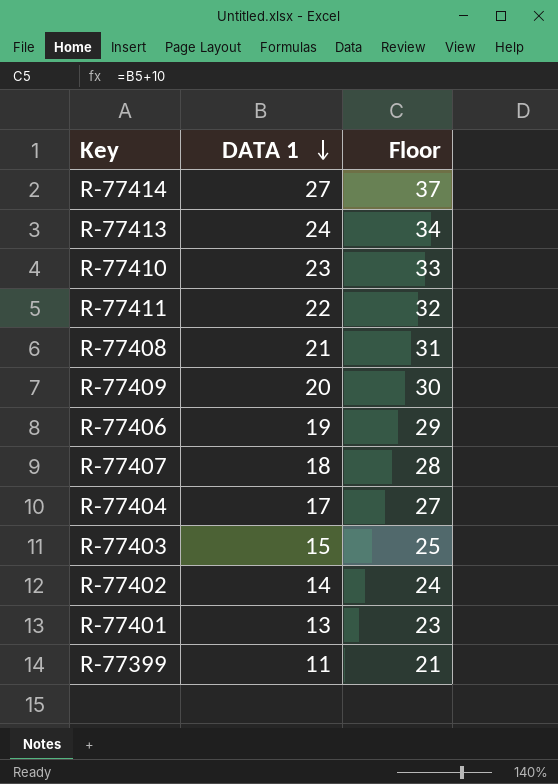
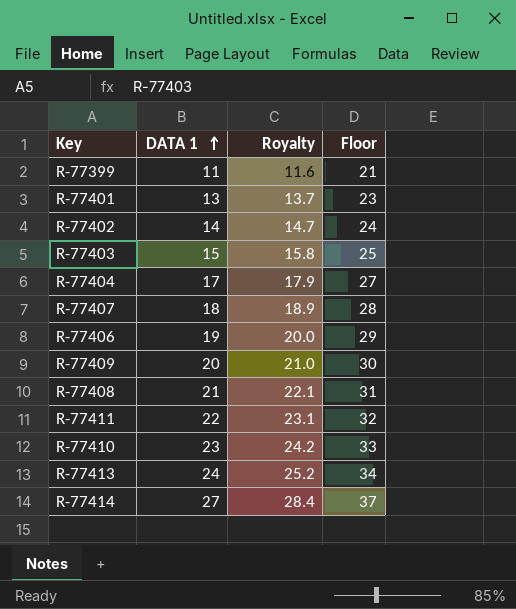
row order: DATA 1 descending -> DATA 1 ascending
column Royalty | formula: none -> [DATA 1] * 1.05

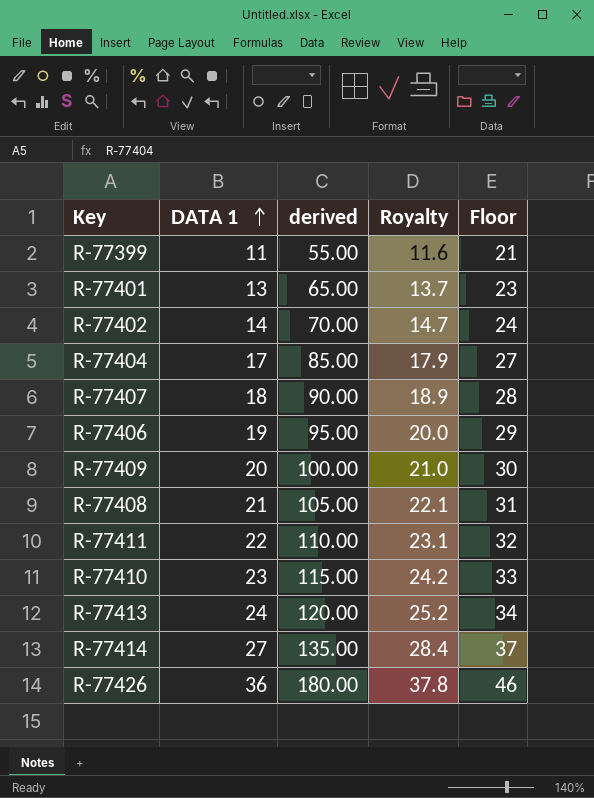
column derived | formula: none -> [DATA 1] * 5
row R-77403: 15 | 15.8 | 25 -> none
row R-77426: none -> 36 | 180.00 | 37.8 | 46

